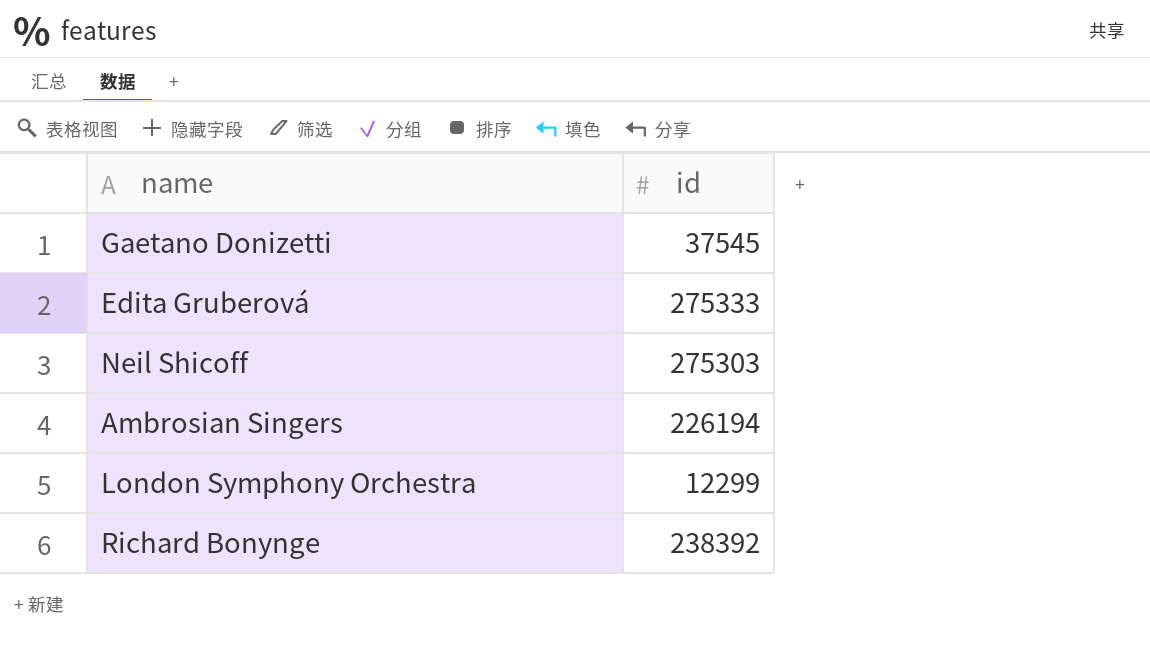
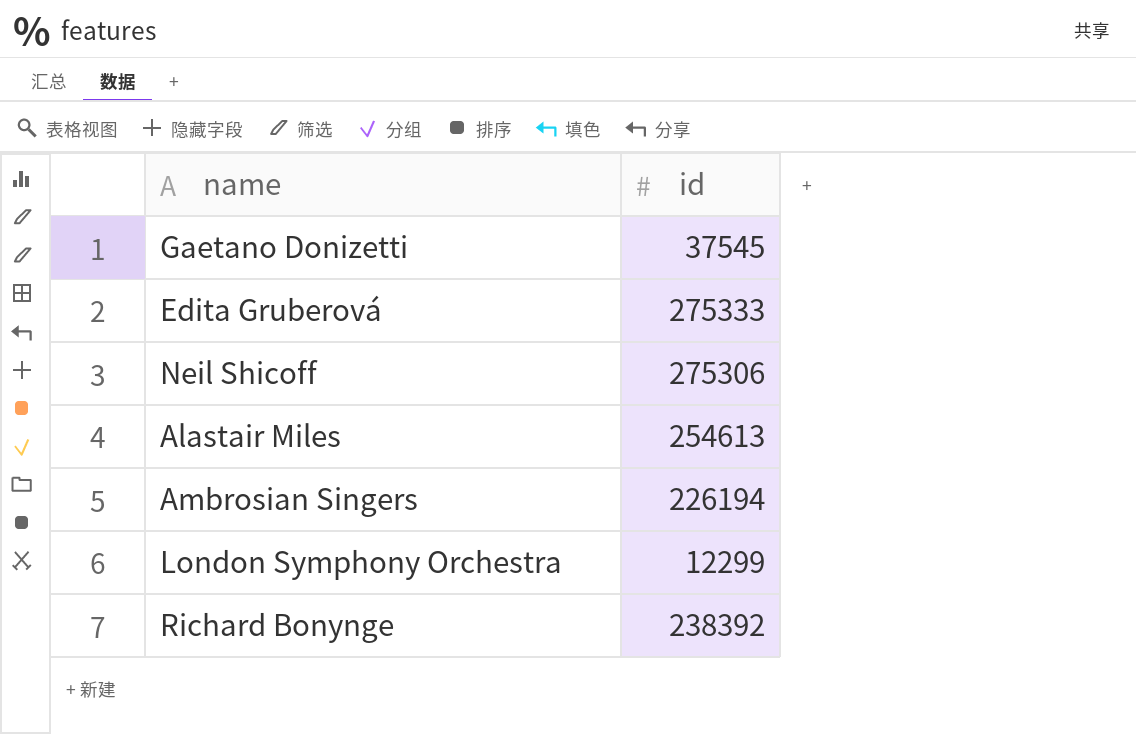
Neil Shicoff | id: 275303 -> 275306
row Alastair Miles: none -> 254613

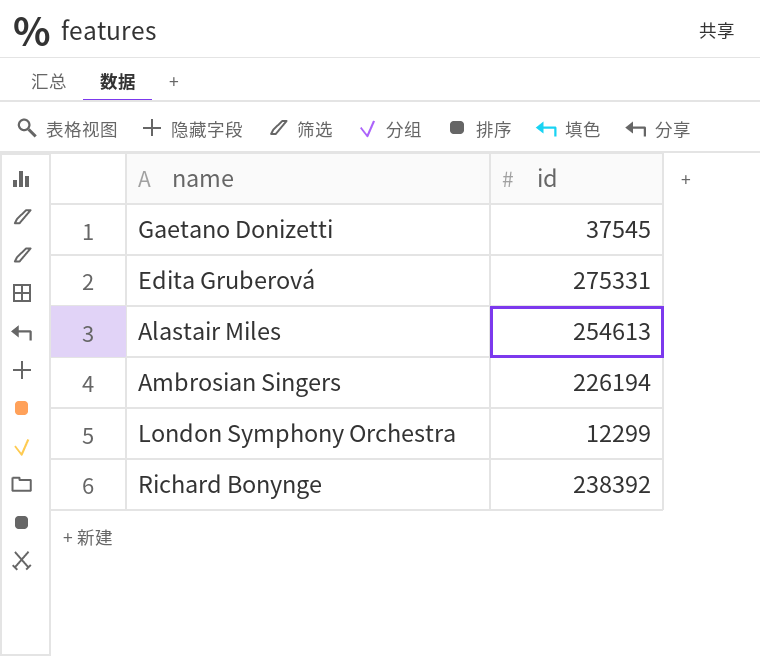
row Neil Shicoff: 275306 -> none
Edita Gruberová | id: 275333 -> 275331

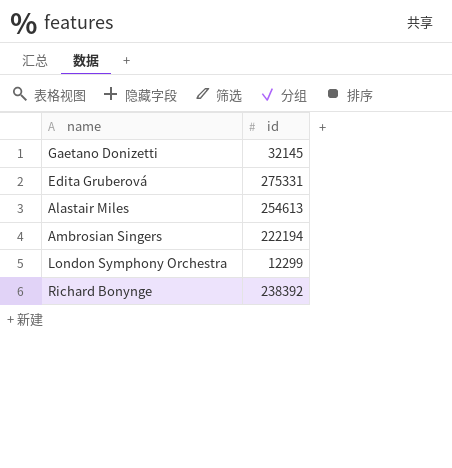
Gaetano Donizetti | id: 37545 -> 32145
Ambrosian Singers | id: 226194 -> 222194

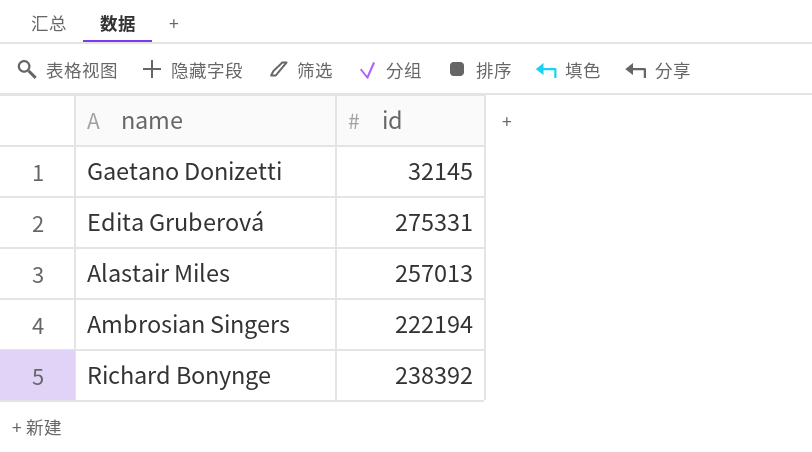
row London Symphony Orchestra: 12299 -> none
Alastair Miles | id: 254613 -> 257013

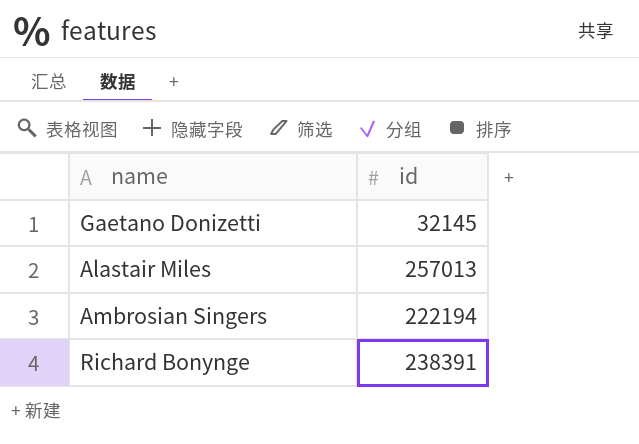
row Edita Gruberová: 275331 -> none
Richard Bonynge | id: 238392 -> 238391

